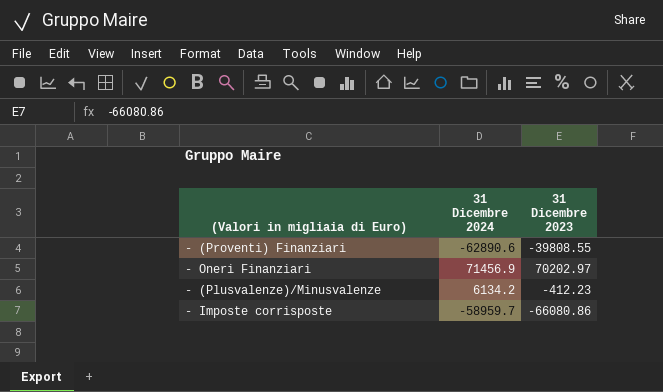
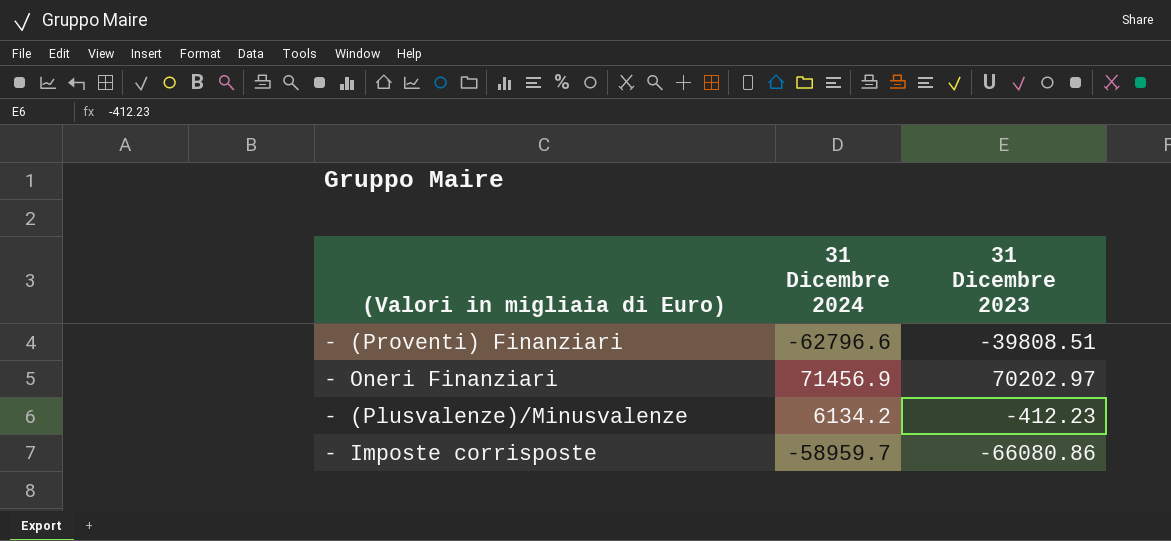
- (Proventi) Finanziari | 31 Dicembre 2024: -62890.6 -> -62796.6
- (Proventi) Finanziari | 31 Dicembre 2023: -39808.55 -> -39808.51

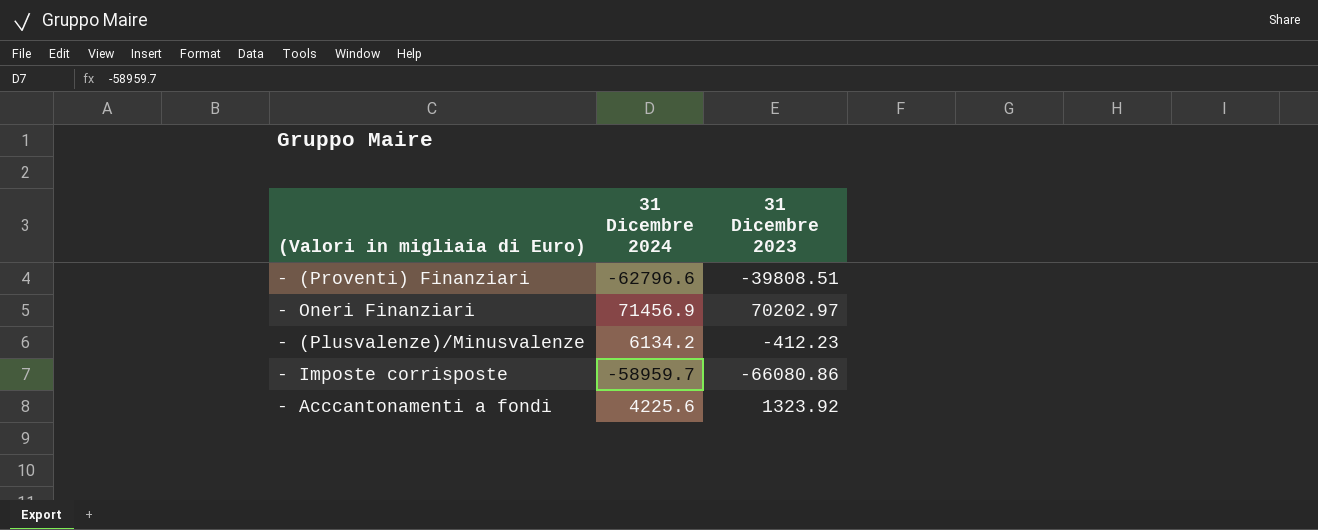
row - Acccantonamenti a fondi: none -> 4225.6 | 1323.92

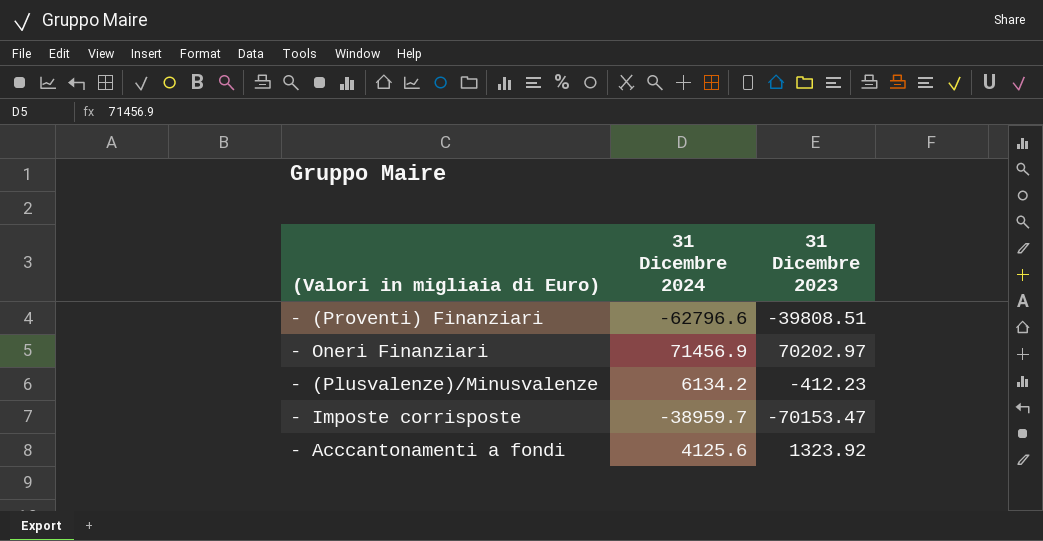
- Imposte corrisposte | 31 Dicembre 2024: -58959.7 -> -38959.7
- Imposte corrisposte | 31 Dicembre 2023: -66080.86 -> -70153.47
- Acccantonamenti a fondi | 31 Dicembre 2024: 4225.6 -> 4125.6

